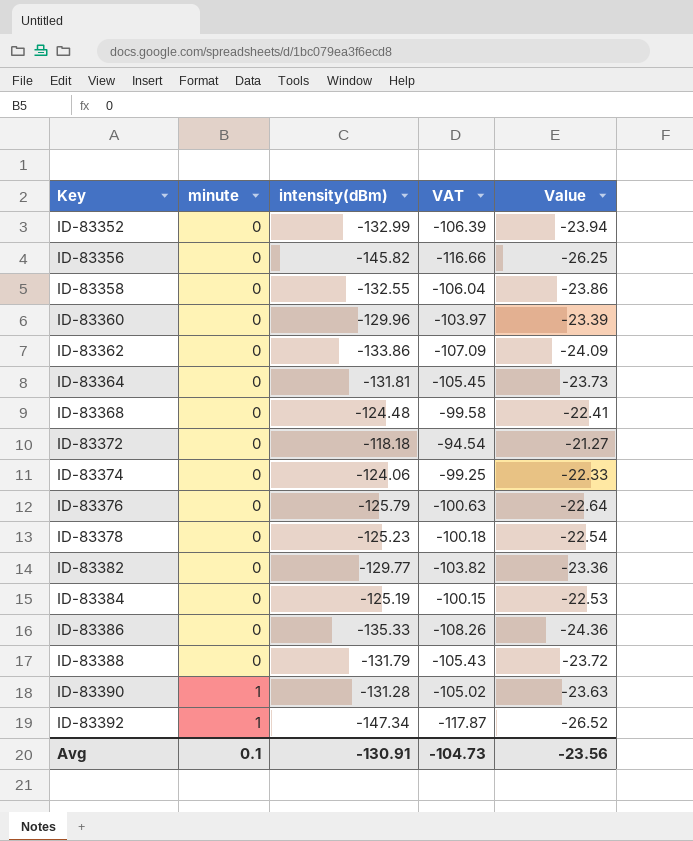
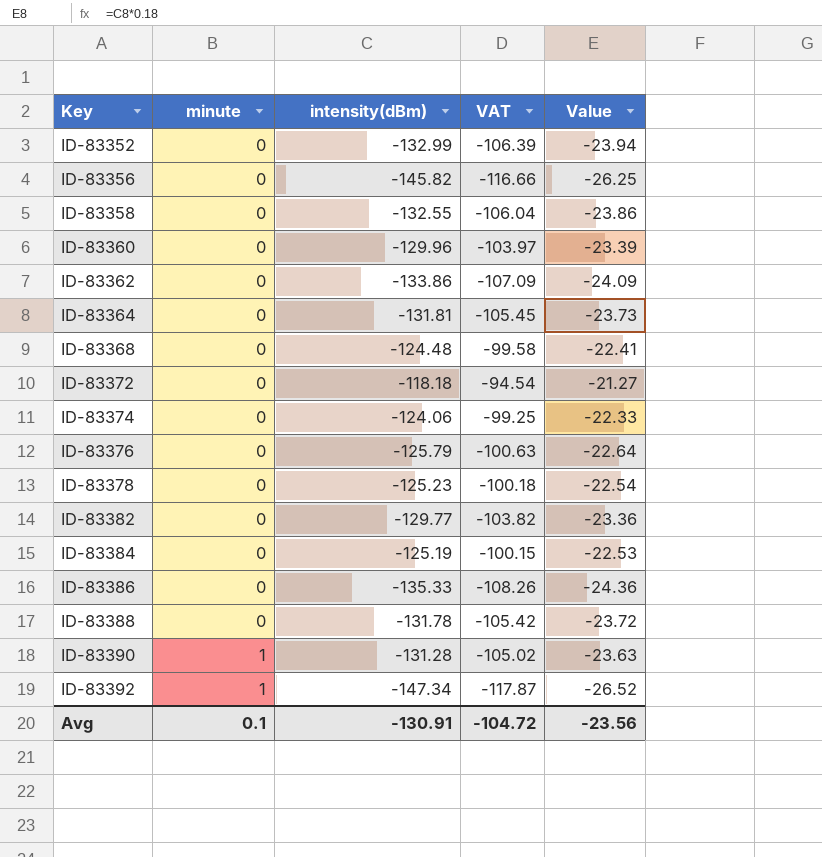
ID-83388 | intensity(dBm): -131.79 -> -131.78
ID-83388 | VAT: -105.43 -> -105.42
Avg | VAT: -104.73 -> -104.72

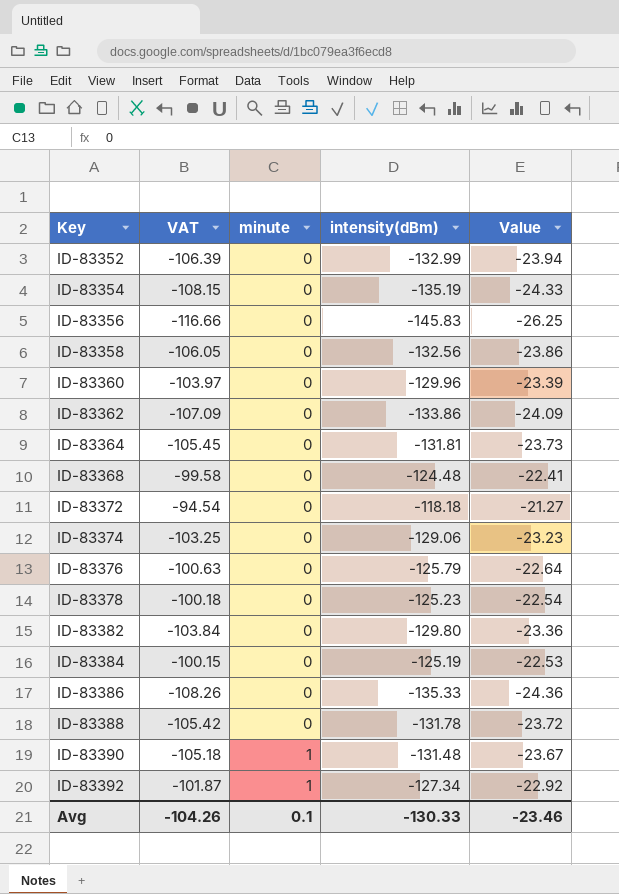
column VAT | position: 4 -> 2
row ID-83354: none -> -108.15 | 0 | -135.19 | -24.33
ID-83356 | intensity(dBm): -145.82 -> -145.83
ID-83358 | VAT: -106.04 -> -106.05
ID-83358 | intensity(dBm): -132.55 -> -132.56
ID-83374 | VAT: -99.25 -> -103.25
ID-83374 | intensity(dBm): -124.06 -> -129.06
ID-83374 | Value: -22.33 -> -23.23
ID-83382 | VAT: -103.82 -> -103.84
ID-83382 | intensity(dBm): -129.77 -> -129.80
ID-83390 | VAT: -105.02 -> -105.18
ID-83390 | intensity(dBm): -131.28 -> -131.48
ID-83390 | Value: -23.63 -> -23.67
ID-83392 | VAT: -117.87 -> -101.87
ID-83392 | intensity(dBm): -147.34 -> -127.34
ID-83392 | Value: -26.52 -> -22.92
Avg | VAT: -104.72 -> -104.26
Avg | intensity(dBm): -130.91 -> -130.33
Avg | Value: -23.56 -> -23.46

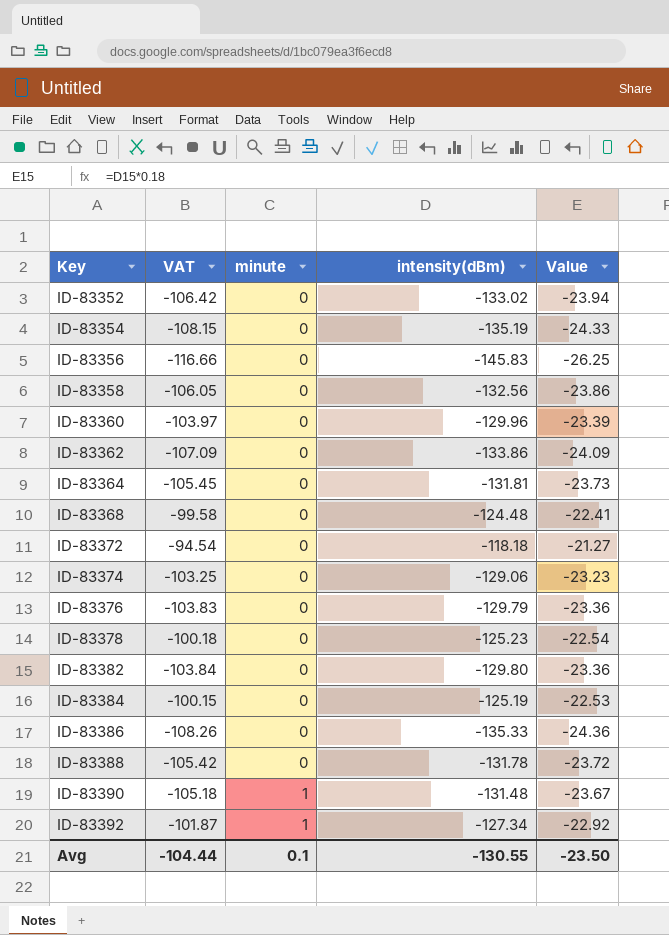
ID-83352 | VAT: -106.39 -> -106.42
ID-83352 | intensity(dBm): -132.99 -> -133.02
ID-83376 | VAT: -100.63 -> -103.83
ID-83376 | intensity(dBm): -125.79 -> -129.79
ID-83376 | Value: -22.64 -> -23.36
Avg | VAT: -104.26 -> -104.44
Avg | intensity(dBm): -130.33 -> -130.55
Avg | Value: -23.46 -> -23.50

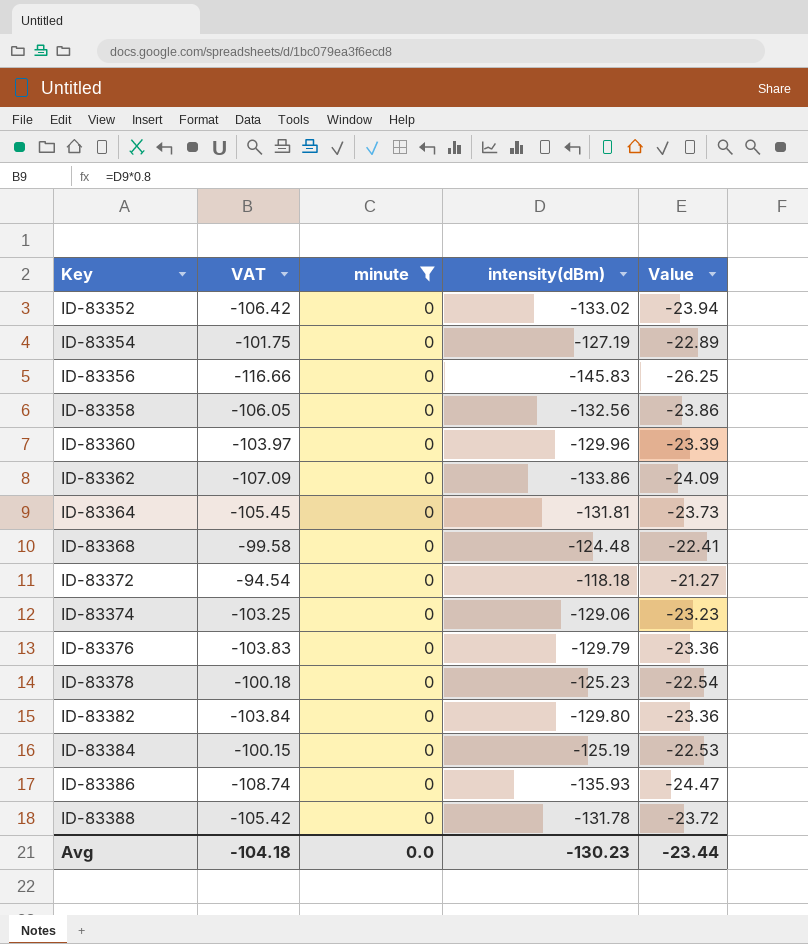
filter: none -> minute = 0
ID-83354 | VAT: -108.15 -> -101.75
ID-83354 | intensity(dBm): -135.19 -> -127.19
ID-83354 | Value: -24.33 -> -22.89
ID-83386 | VAT: -108.26 -> -108.74
ID-83386 | intensity(dBm): -135.33 -> -135.93
ID-83386 | Value: -24.36 -> -24.47
Avg | VAT: -104.44 -> -104.18
Avg | minute: 0.1 -> 0.0
Avg | intensity(dBm): -130.55 -> -130.23
Avg | Value: -23.50 -> -23.44

